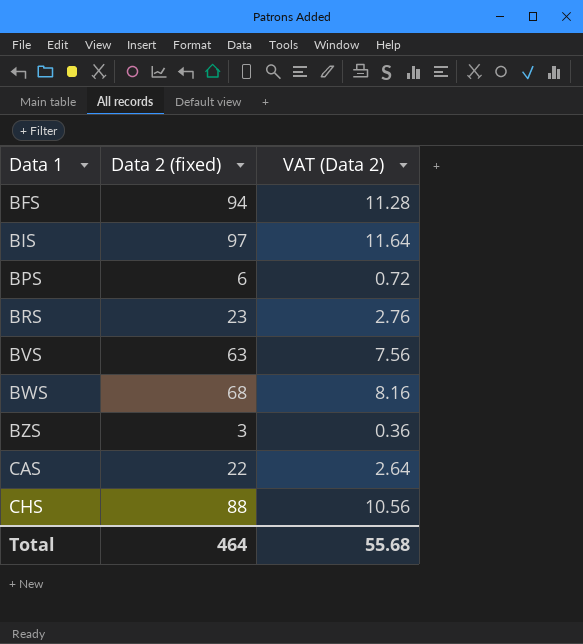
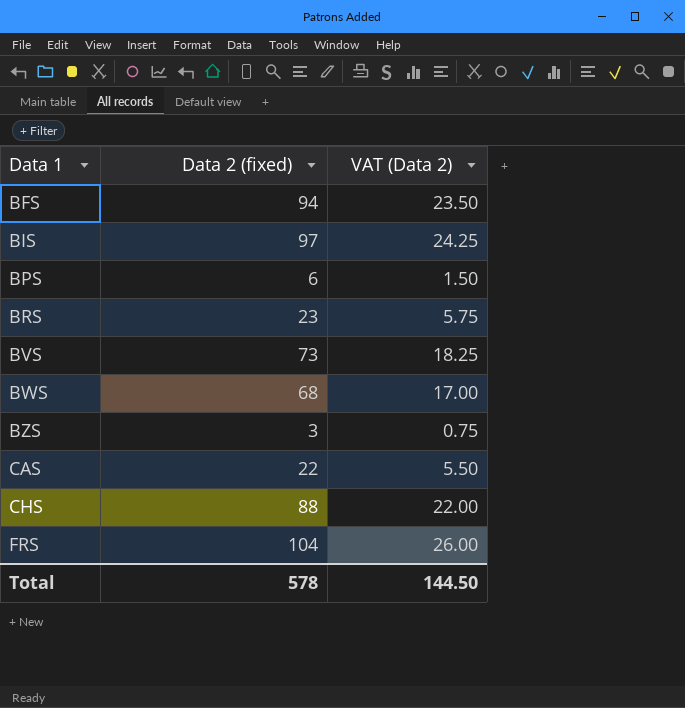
column VAT (Data 2) | formula: [Data 2 (fixed)] * 0.12 -> [Data 2 (fixed)] * 0.25
BVS | Data 2 (fixed): 63 -> 73
row FRS: none -> 104 | 26.00
Total | Data 2 (fixed): 464 -> 578
Total | VAT (Data 2): 55.68 -> 144.50

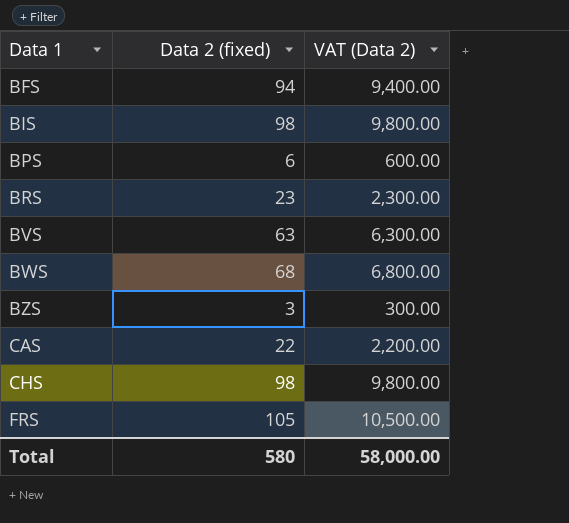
column VAT (Data 2) | formula: [Data 2 (fixed)] * 0.25 -> [Data 2 (fixed)] * 100
BIS | Data 2 (fixed): 97 -> 98
BVS | Data 2 (fixed): 73 -> 63
CHS | Data 2 (fixed): 88 -> 98
FRS | Data 2 (fixed): 104 -> 105
Total | Data 2 (fixed): 578 -> 580
Total | VAT (Data 2): 144.50 -> 58,000.00

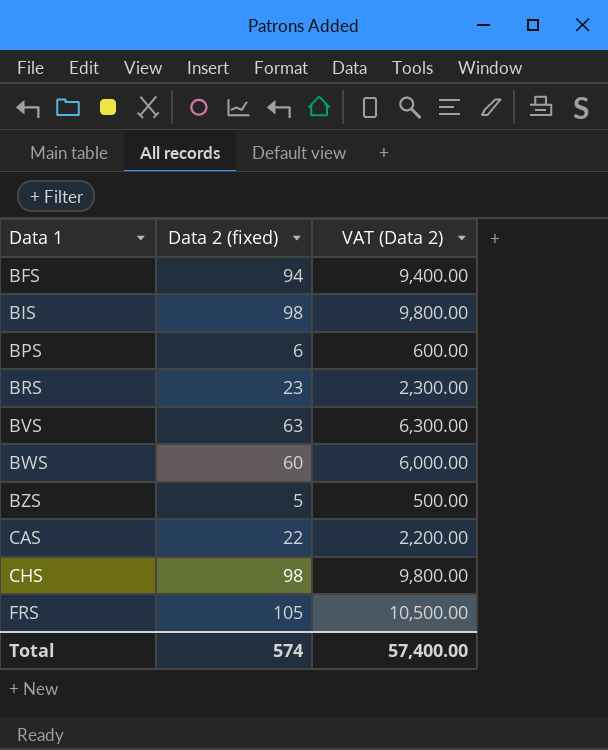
BWS | Data 2 (fixed): 68 -> 60
BWS | VAT (Data 2): 6,800.00 -> 6,000.00
BZS | Data 2 (fixed): 3 -> 5
BZS | VAT (Data 2): 300.00 -> 500.00
Total | Data 2 (fixed): 580 -> 574
Total | VAT (Data 2): 58,000.00 -> 57,400.00

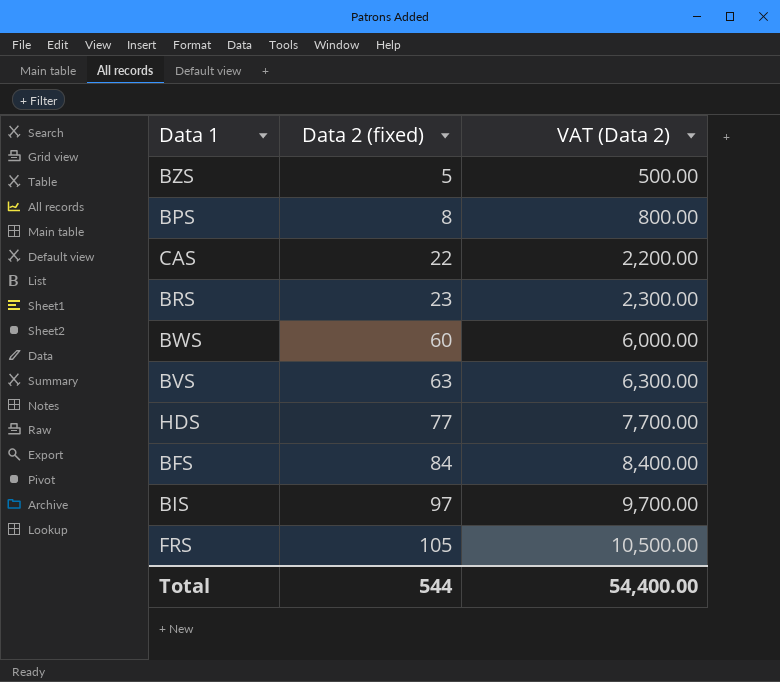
row order: Data 1 ascending -> Data 2 (fixed) ascending
row CHS: 98 | 9,800.00 -> none
BPS | Data 2 (fixed): 6 -> 8
BPS | VAT (Data 2): 600.00 -> 800.00
row HDS: none -> 77 | 7,700.00
BFS | Data 2 (fixed): 94 -> 84
BFS | VAT (Data 2): 9,400.00 -> 8,400.00
BIS | Data 2 (fixed): 98 -> 97
BIS | VAT (Data 2): 9,800.00 -> 9,700.00
Total | Data 2 (fixed): 574 -> 544
Total | VAT (Data 2): 57,400.00 -> 54,400.00

